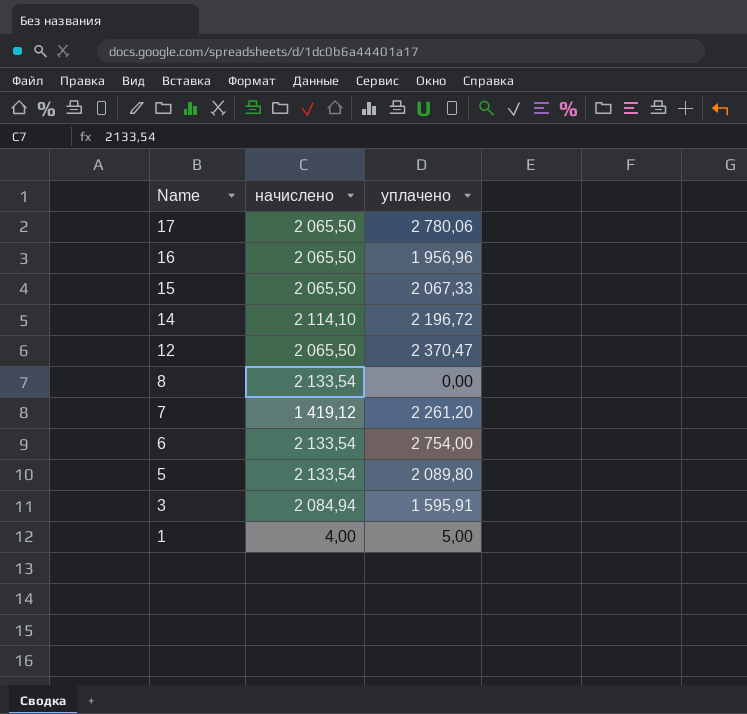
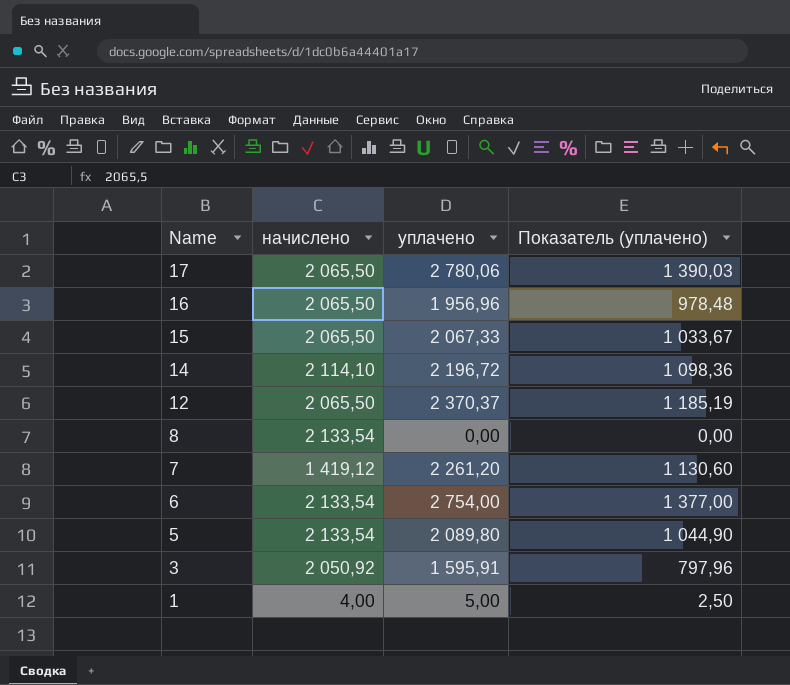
column Показатель (уплачено) | formula: none -> [уплачено] * 0,5
12 | уплачено: 2 370,47 -> 2 370,37
3 | начислено: 2 084,94 -> 2 050,92

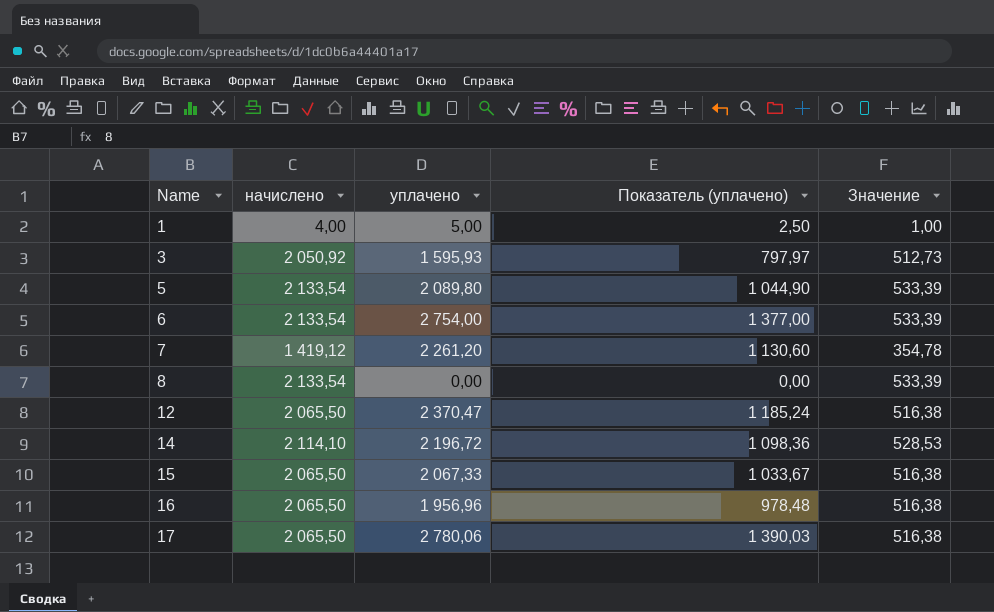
row order: Name descending -> Name ascending
column Значение | formula: none -> [начислено] * 0,25
3 | уплачено: 1 595,91 -> 1 595,93
3 | Показатель (уплачено): 797,96 -> 797,97
12 | уплачено: 2 370,37 -> 2 370,47
12 | Показатель (уплачено): 1 185,19 -> 1 185,24

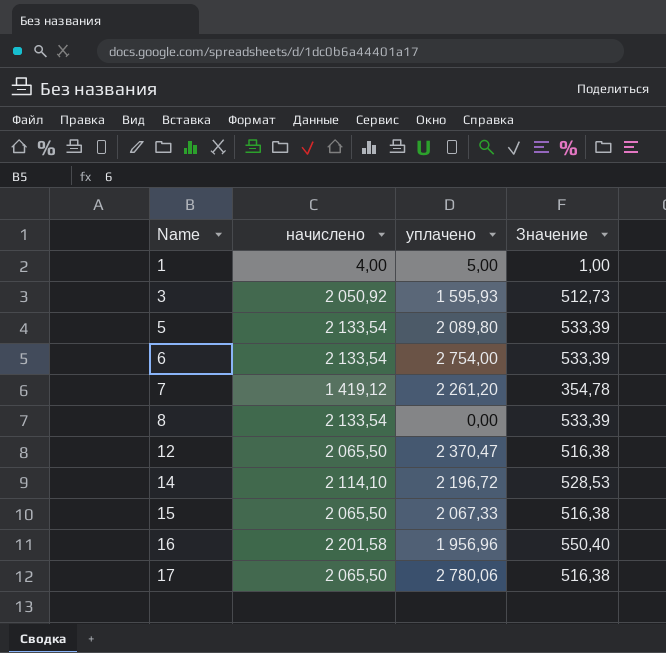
column Показатель (уплачено) | formula: [уплачено] * 0,5 -> none
16 | начислено: 2 065,50 -> 2 201,58
16 | Значение: 516,38 -> 550,40

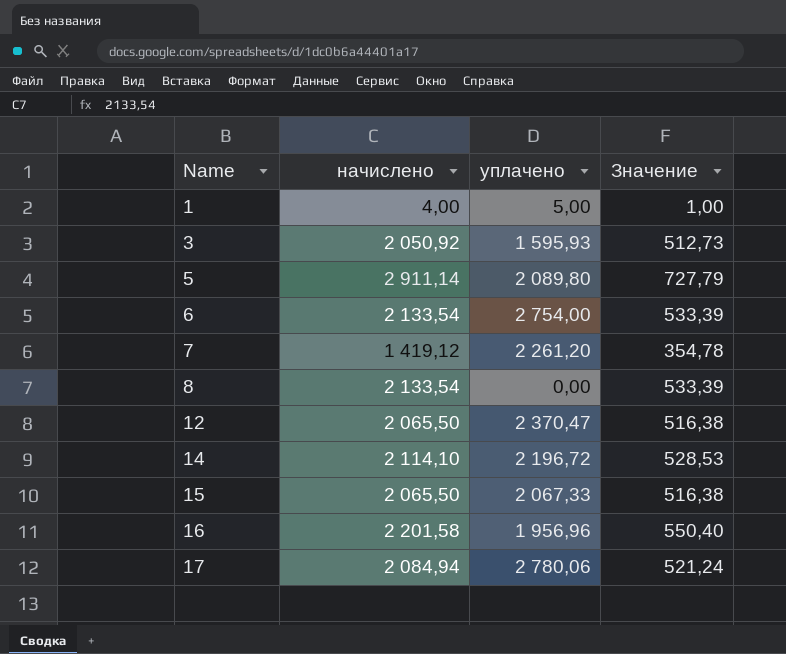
5 | начислено: 2 133,54 -> 2 911,14
5 | Значение: 533,39 -> 727,79
17 | начислено: 2 065,50 -> 2 084,94
17 | Значение: 516,38 -> 521,24

